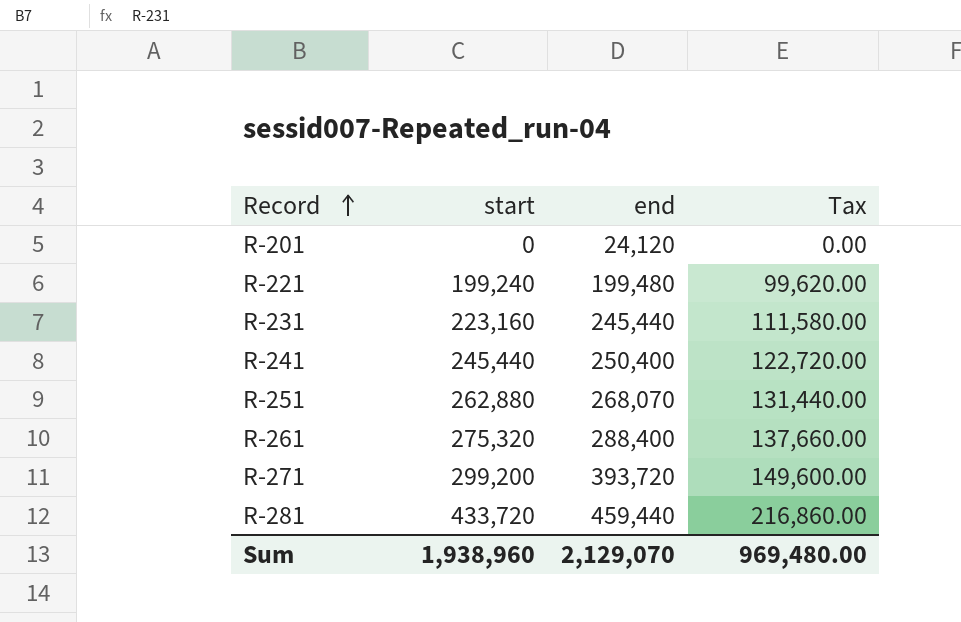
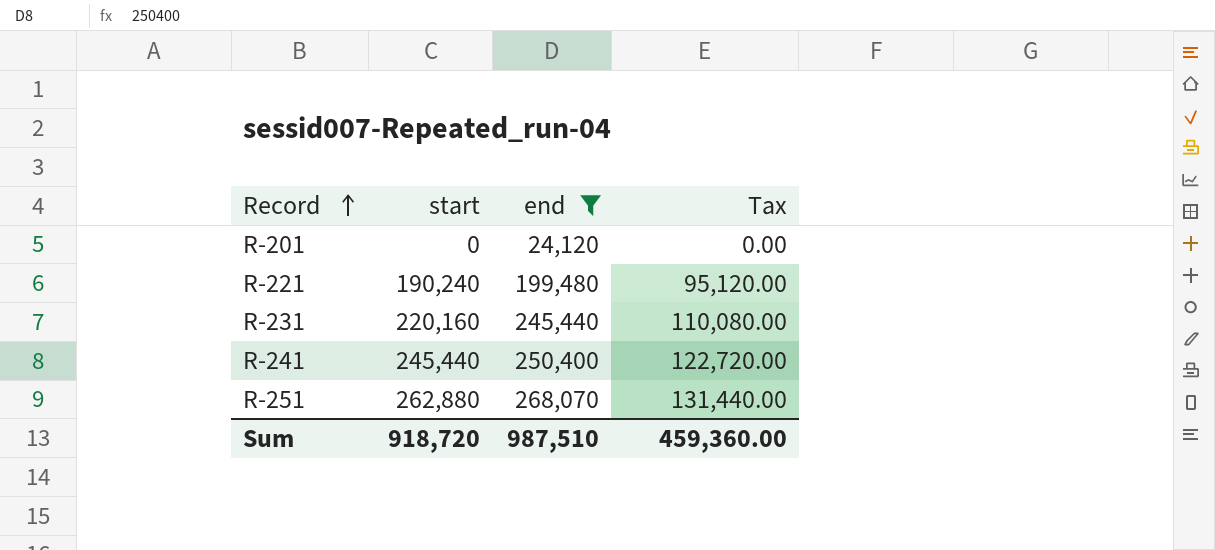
filter: none -> end <= 268,070
R-221 | start: 199,240 -> 190,240
R-221 | Tax: 99,620.00 -> 95,120.00
R-231 | start: 223,160 -> 220,160
R-231 | Tax: 111,580.00 -> 110,080.00
Sum | start: 1,938,960 -> 918,720
Sum | end: 2,129,070 -> 987,510
Sum | Tax: 969,480.00 -> 459,360.00

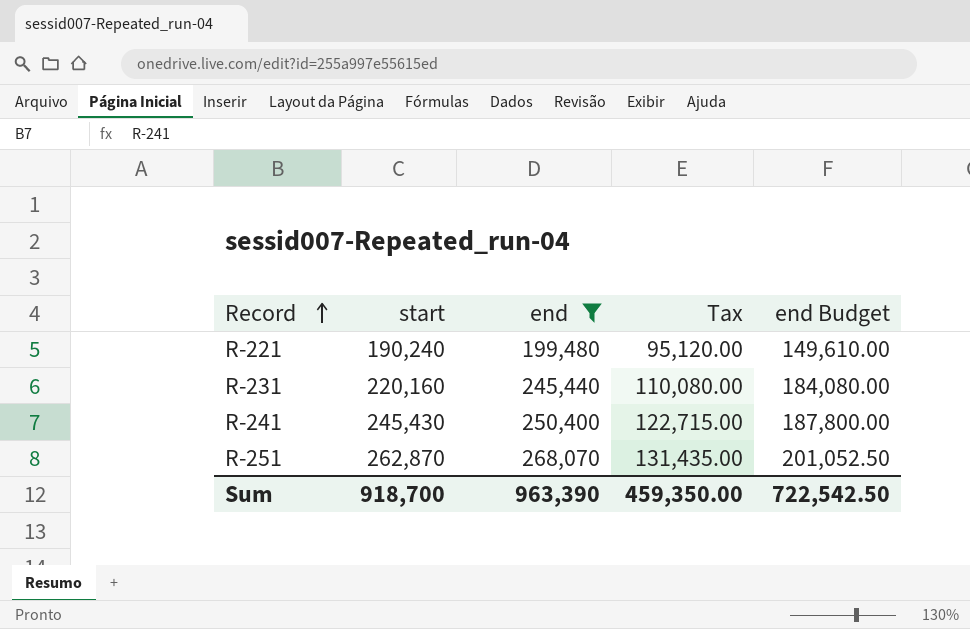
column end Budget | formula: none -> [end] * 0.75
row R-201: 0 | 24,120 | 0.00 -> none
R-241 | start: 245,440 -> 245,430
R-241 | Tax: 122,720.00 -> 122,715.00
R-251 | start: 262,880 -> 262,870
R-251 | Tax: 131,440.00 -> 131,435.00
Sum | start: 918,720 -> 918,700
Sum | end: 987,510 -> 963,390
Sum | Tax: 459,360.00 -> 459,350.00

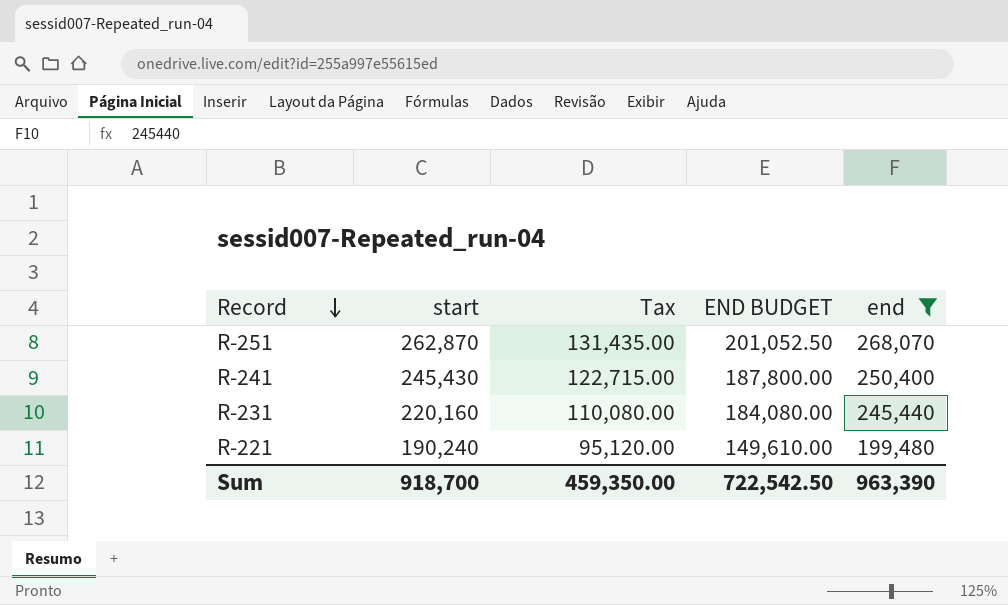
row order: Record ascending -> Record descending
column name: end Budget -> END BUDGET
column end | position: 3 -> 5

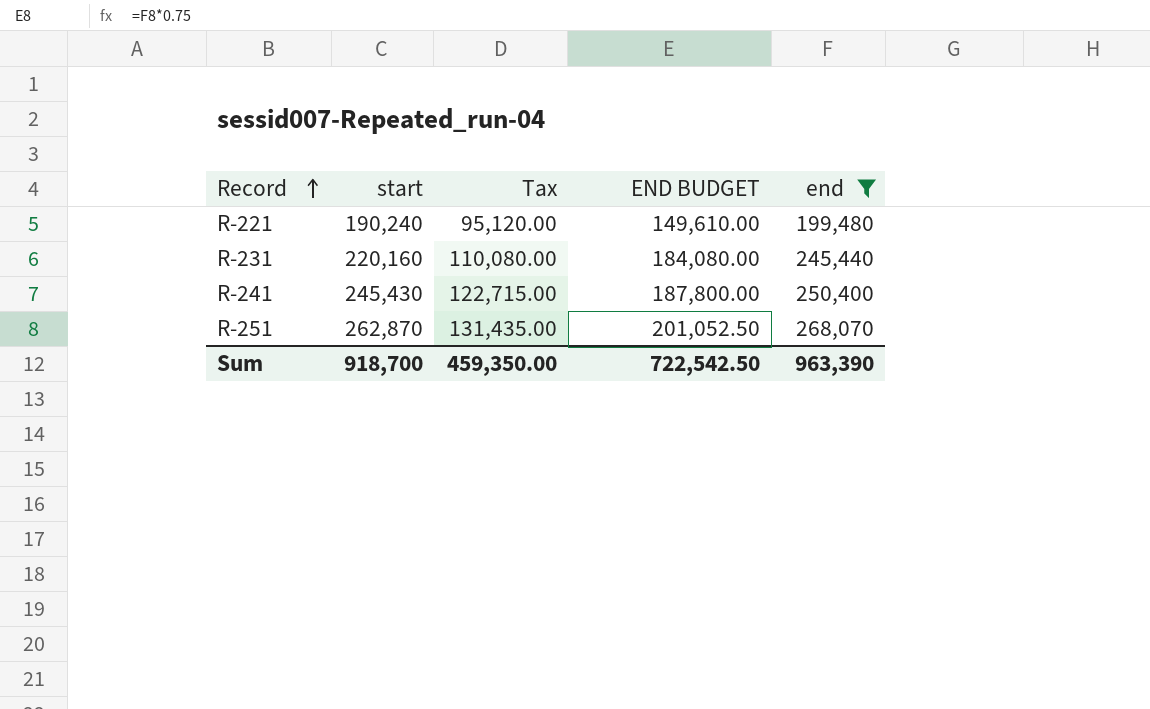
row order: Record descending -> Record ascending

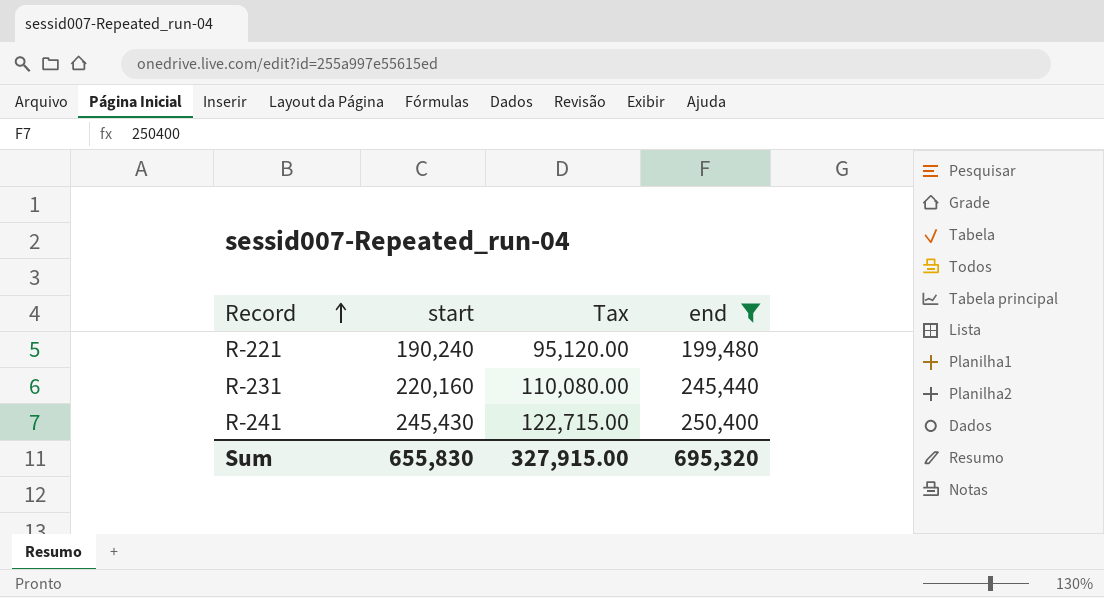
column END BUDGET | formula: [end] * 0.75 -> none
row R-251: 262,870 | 131,435.00 | 201,052.50 | 268,070 -> none
Sum | start: 918,700 -> 655,830
Sum | Tax: 459,350.00 -> 327,915.00
Sum | end: 963,390 -> 695,320

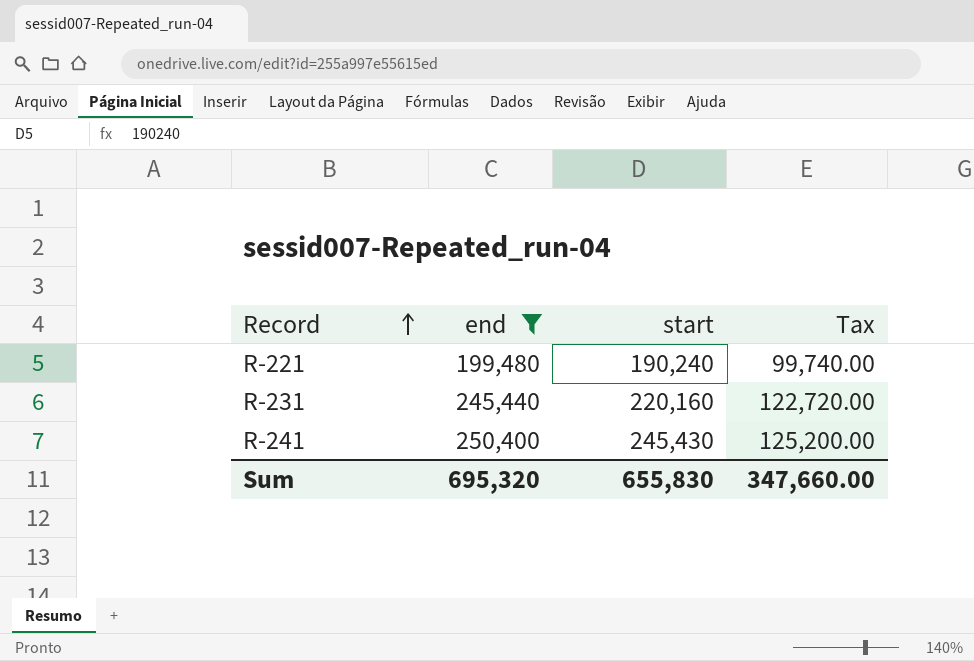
column end | position: 4 -> 2
column Tax | formula: [start] * 0.5 -> [end] * 0.5
Sum | Tax: 327,915.00 -> 347,660.00

